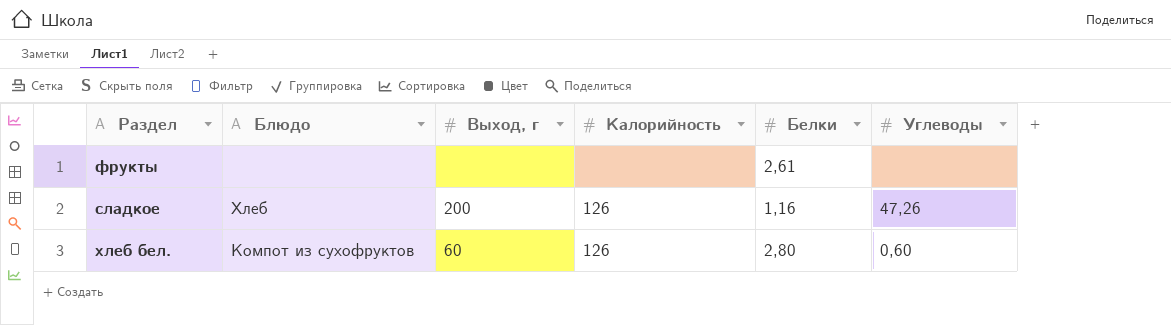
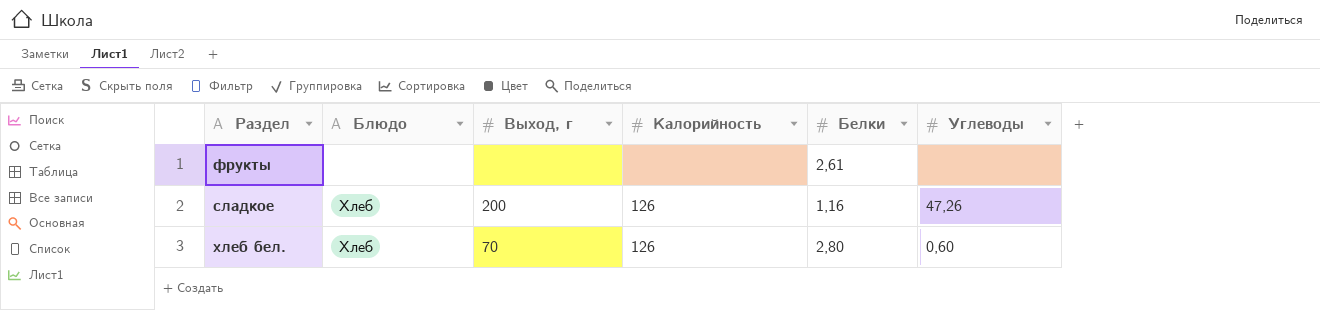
хлеб бел. | Блюдо: Компот из сухофруктов -> Хлеб
хлеб бел. | Выход, г: 60 -> 70

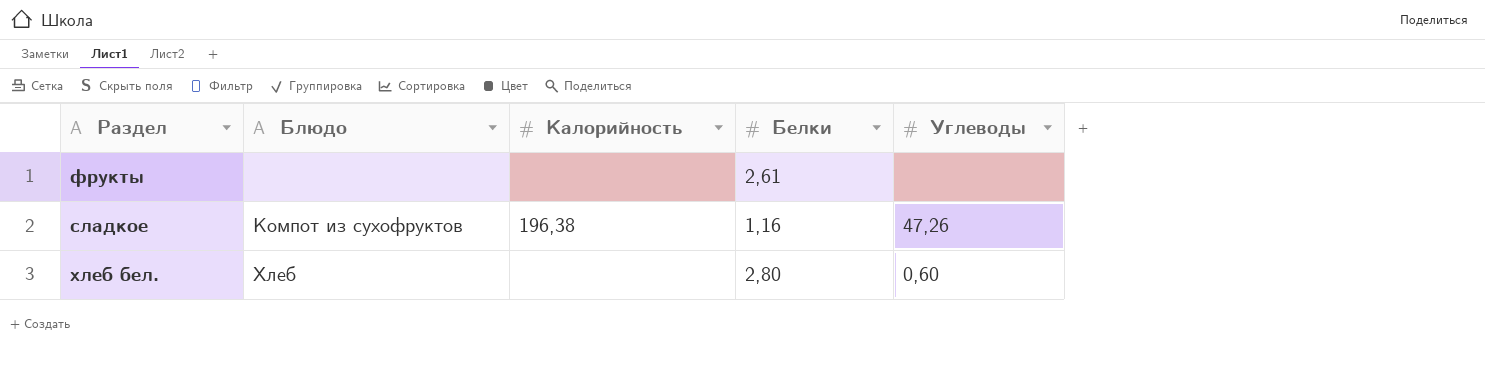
column Выход, г | position: 3 -> none
сладкое | Блюдо: Хлеб -> Компот из сухофруктов
сладкое | Калорийность: 126 -> 196,38
хлеб бел. | Калорийность: 126 -> none

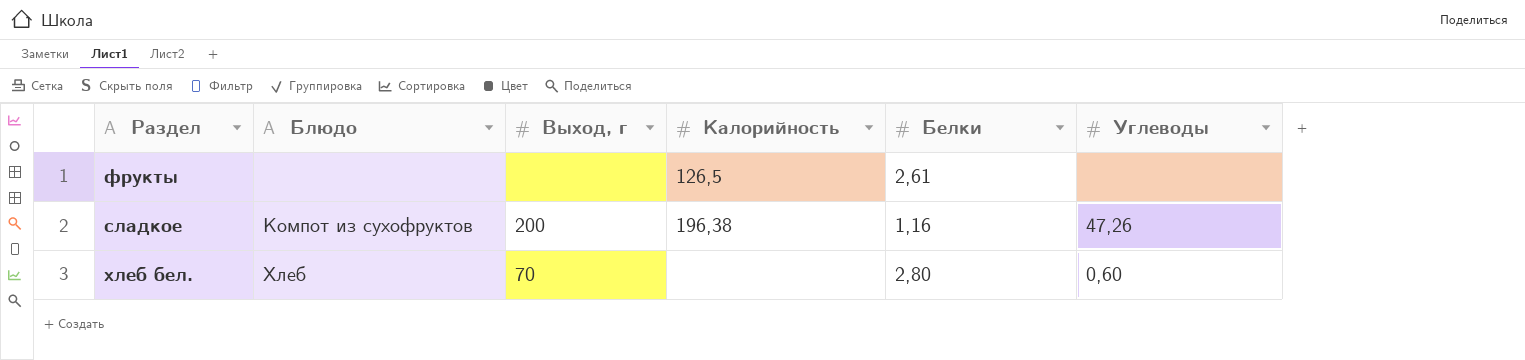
column Выход, г | position: none -> 3
фрукты | Калорийность: none -> 126,5

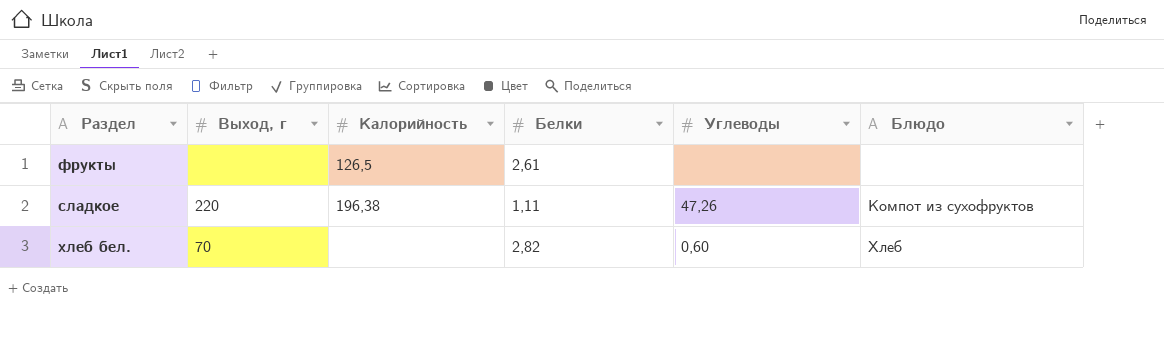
column Блюдо | position: 2 -> 6
сладкое | Выход, г: 200 -> 220
сладкое | Белки: 1,16 -> 1,11
хлеб бел. | Белки: 2,80 -> 2,82

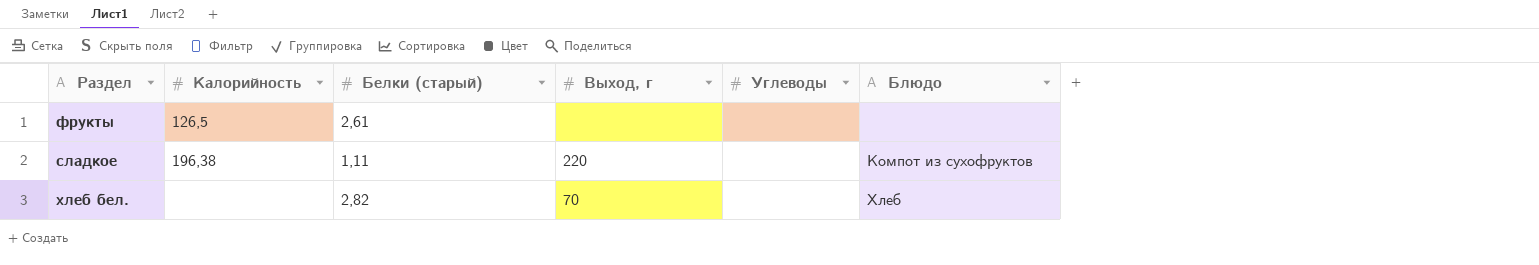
column name: Белки -> Белки (старый)
column Выход, г | position: 2 -> 4
сладкое | Углеводы: 47,26 -> none
хлеб бел. | Углеводы: 0,60 -> none

